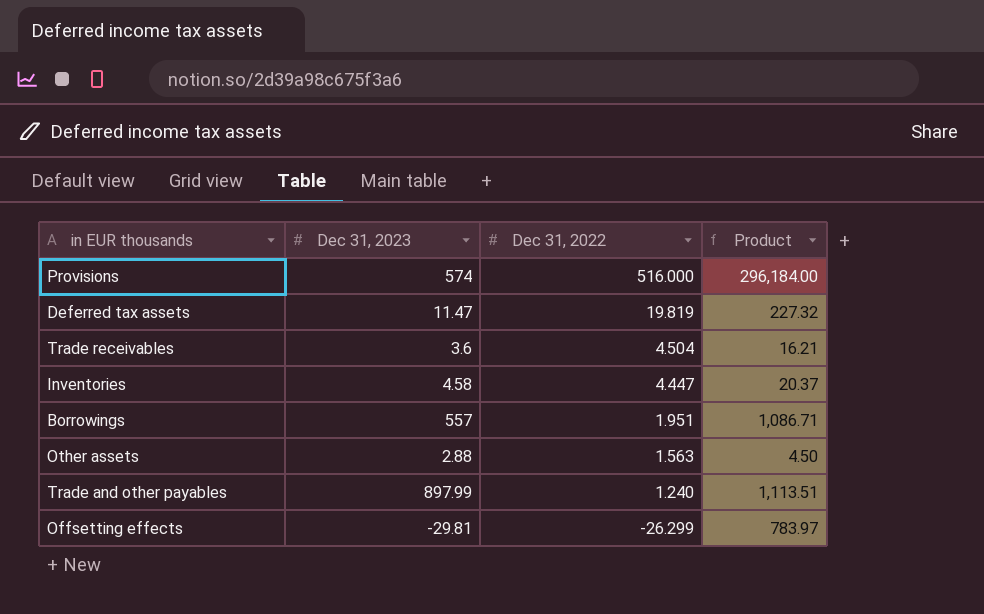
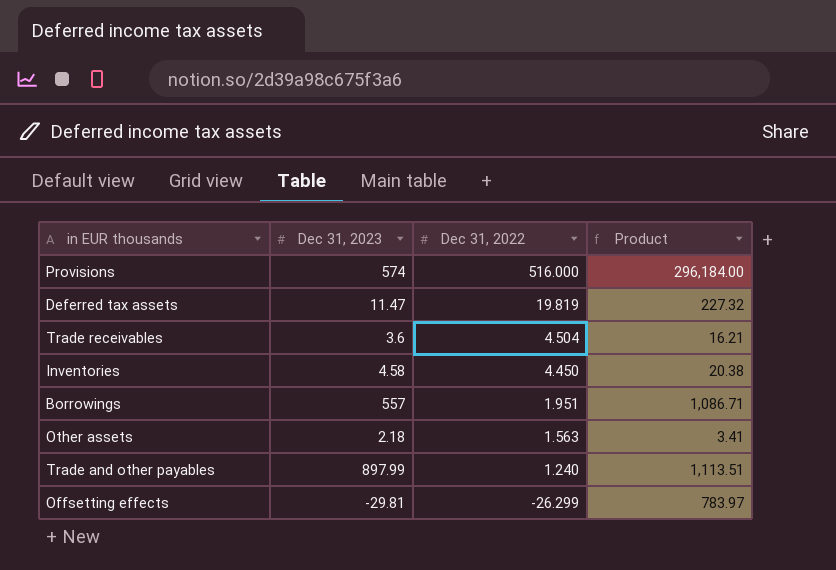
Inventories | Dec 31, 2022: 4.447 -> 4.450
Inventories | Product: 20.37 -> 20.38
Other assets | Dec 31, 2023: 2.88 -> 2.18
Other assets | Product: 4.50 -> 3.41

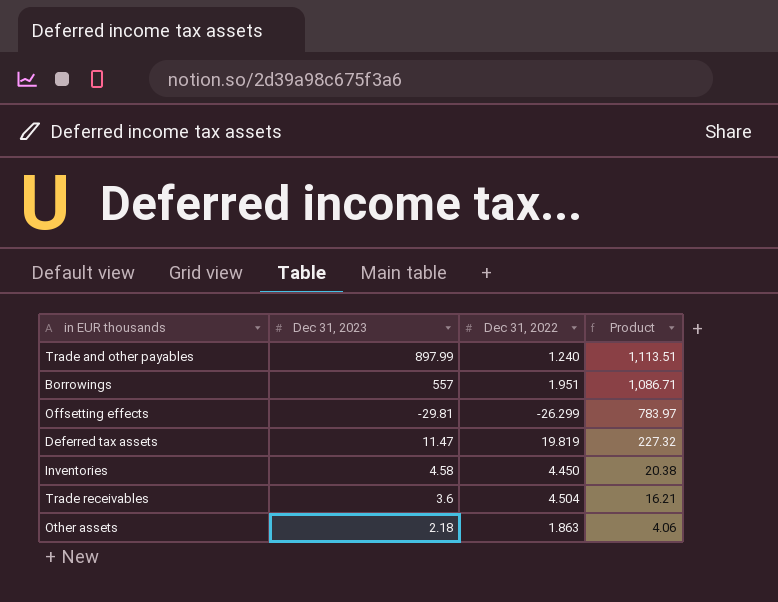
row order: Dec 31, 2022 descending -> Product descending
row Provisions: 574 | 516.000 | 296,184.00 -> none
Other assets | Dec 31, 2022: 1.563 -> 1.863
Other assets | Product: 3.41 -> 4.06

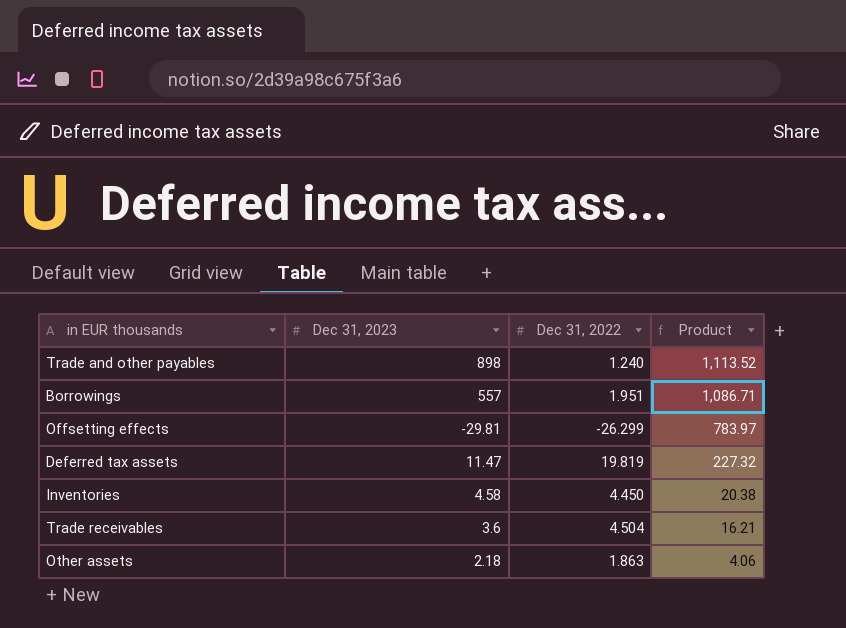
Trade and other payables | Dec 31, 2023: 897.99 -> 898
Trade and other payables | Product: 1,113.51 -> 1,113.52

